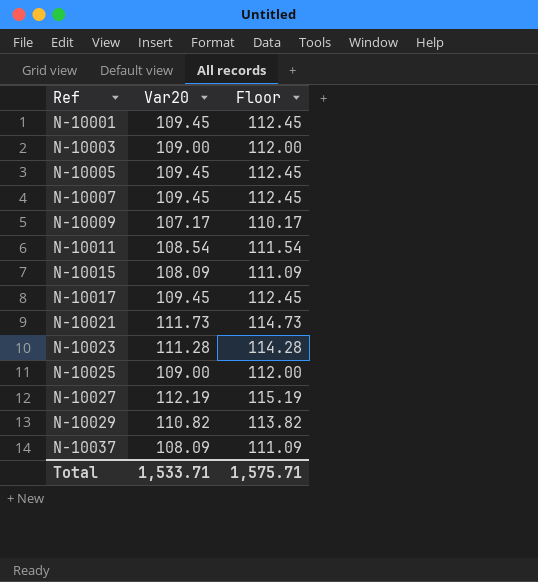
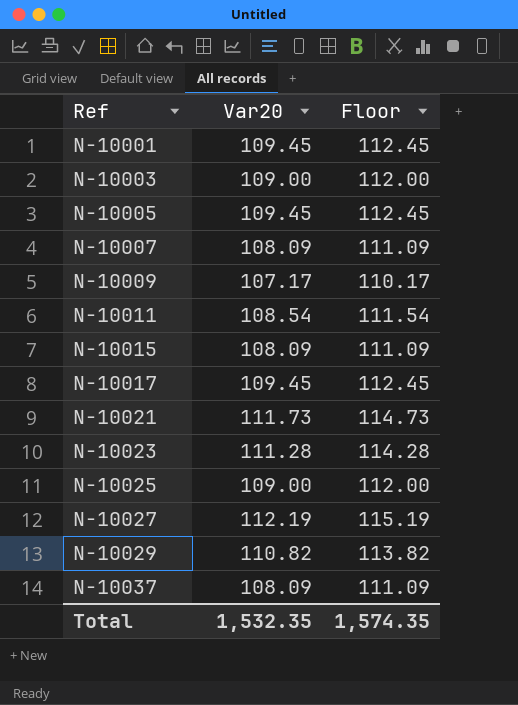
N-10007 | Var20: 109.45 -> 108.09
N-10007 | Floor: 112.45 -> 111.09
Total | Var20: 1,533.71 -> 1,532.35
Total | Floor: 1,575.71 -> 1,574.35

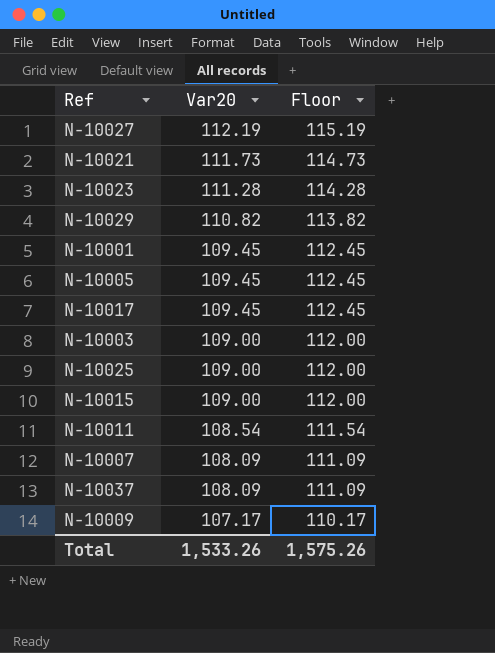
row order: Ref ascending -> Var20 descending
N-10015 | Var20: 108.09 -> 109.00
N-10015 | Floor: 111.09 -> 112.00
Total | Var20: 1,532.35 -> 1,533.26
Total | Floor: 1,574.35 -> 1,575.26

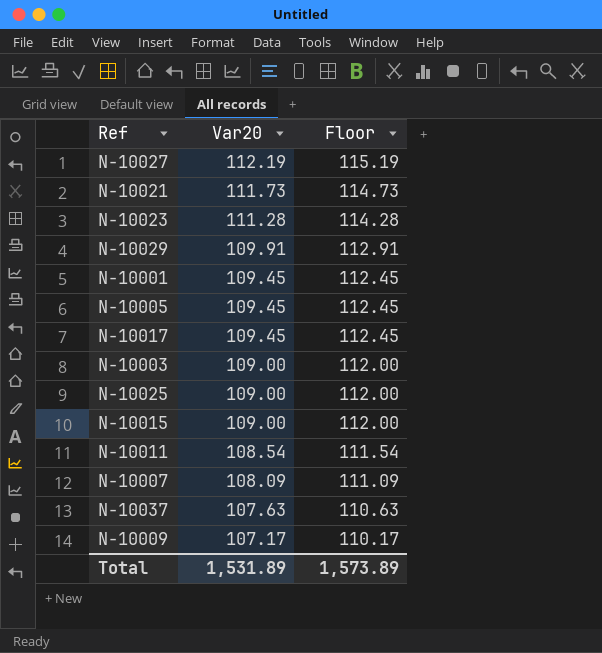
N-10029 | Var20: 110.82 -> 109.91
N-10029 | Floor: 113.82 -> 112.91
N-10037 | Var20: 108.09 -> 107.63
N-10037 | Floor: 111.09 -> 110.63
Total | Var20: 1,533.26 -> 1,531.89
Total | Floor: 1,575.26 -> 1,573.89

